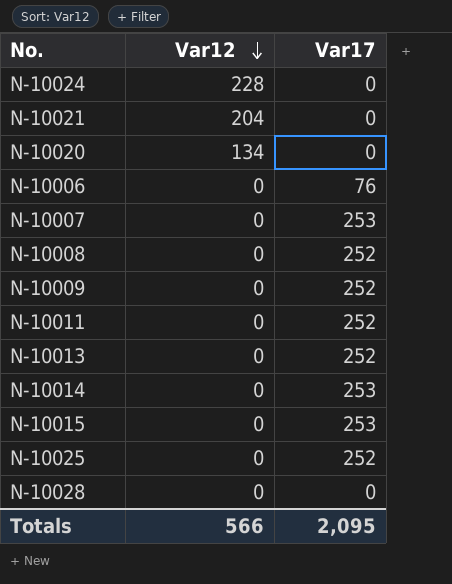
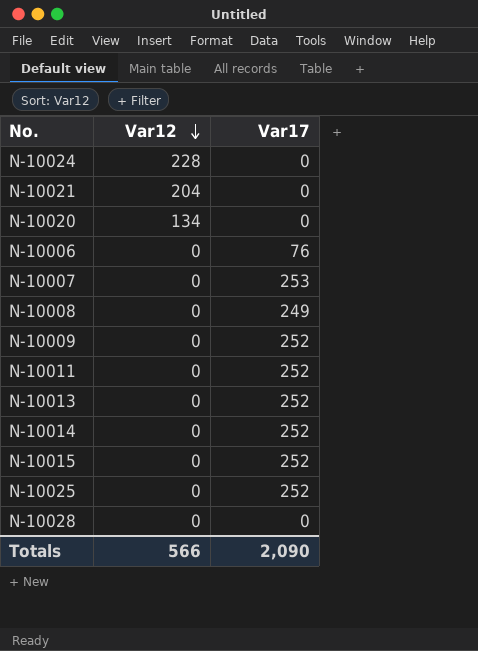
N-10008 | Var17: 252 -> 249
N-10014 | Var17: 253 -> 252
N-10015 | Var17: 253 -> 252
Totals | Var17: 2,095 -> 2,090

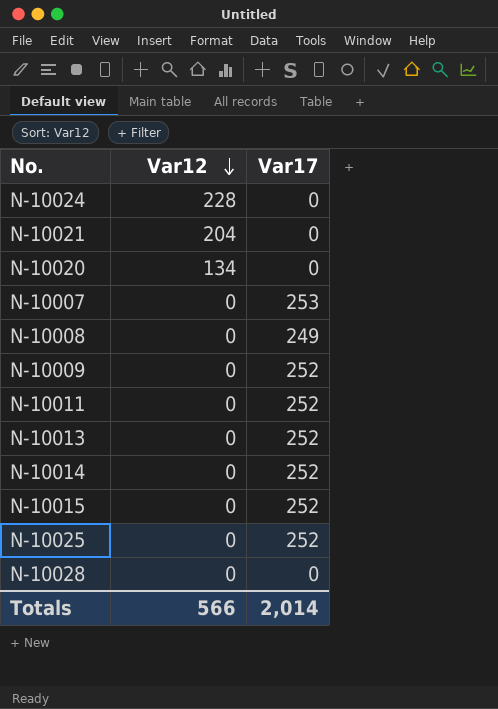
row N-10006: 0 | 76 -> none
Totals | Var17: 2,090 -> 2,014

